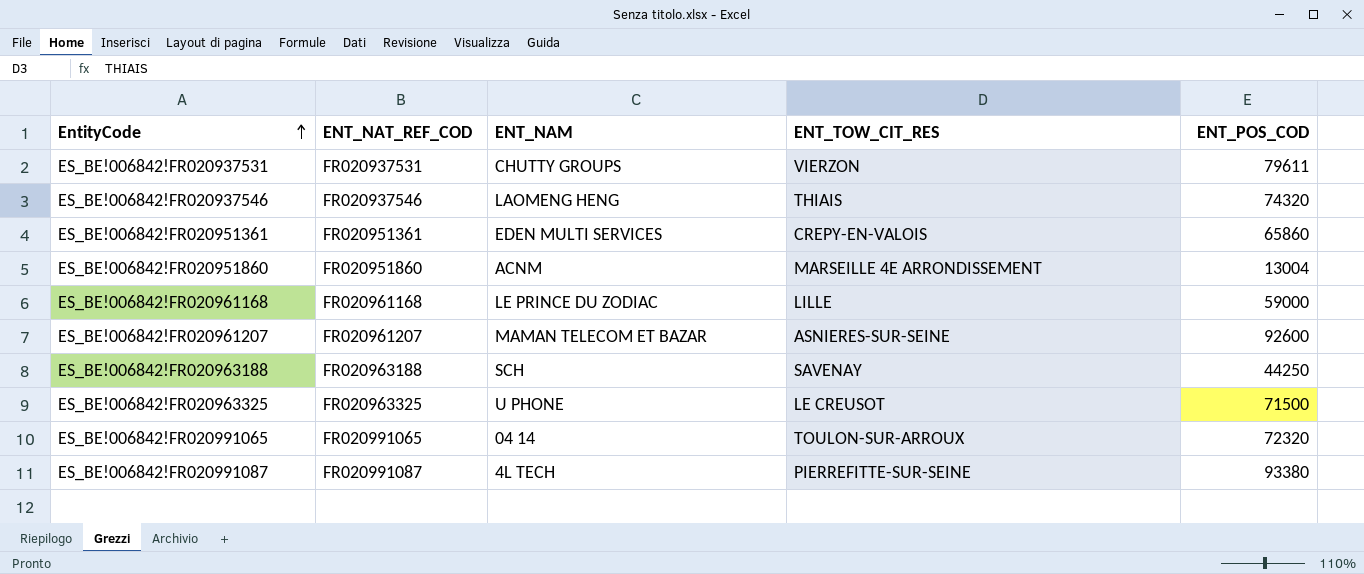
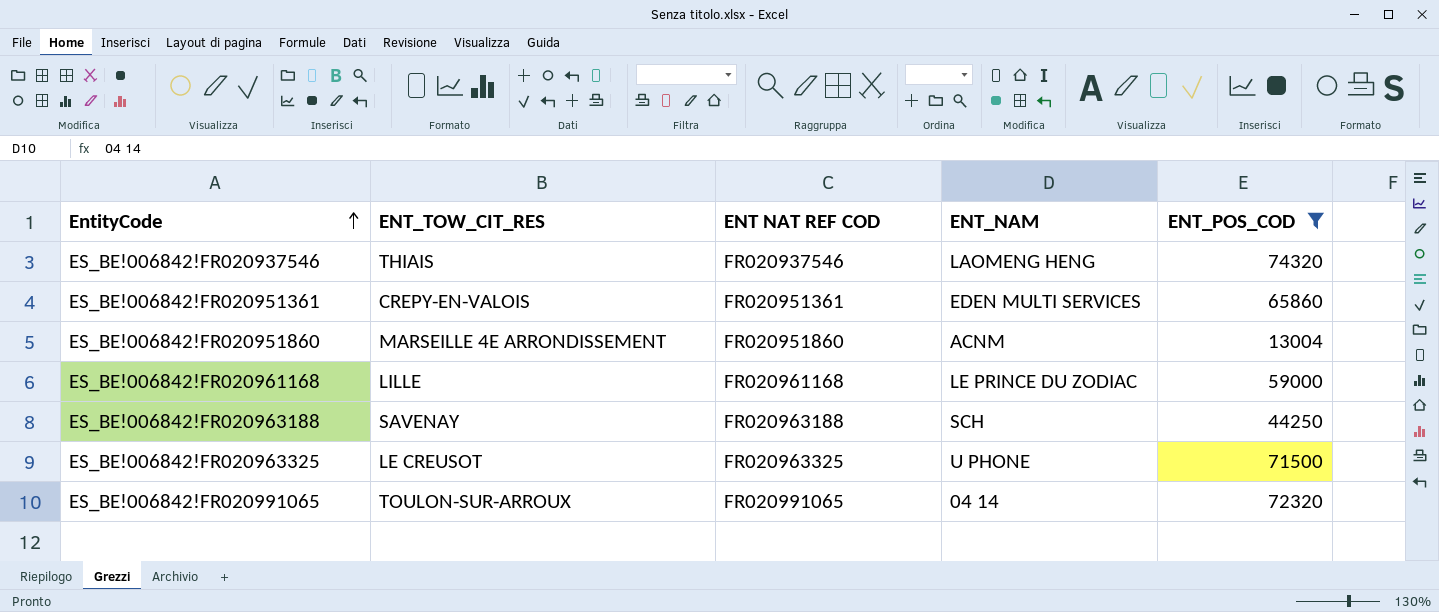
filter: none -> ENT_POS_COD <= 74320
column ENT_TOW_CIT_RES | position: 4 -> 2
column name: ENT_NAT_REF_COD -> ENT NAT REF COD

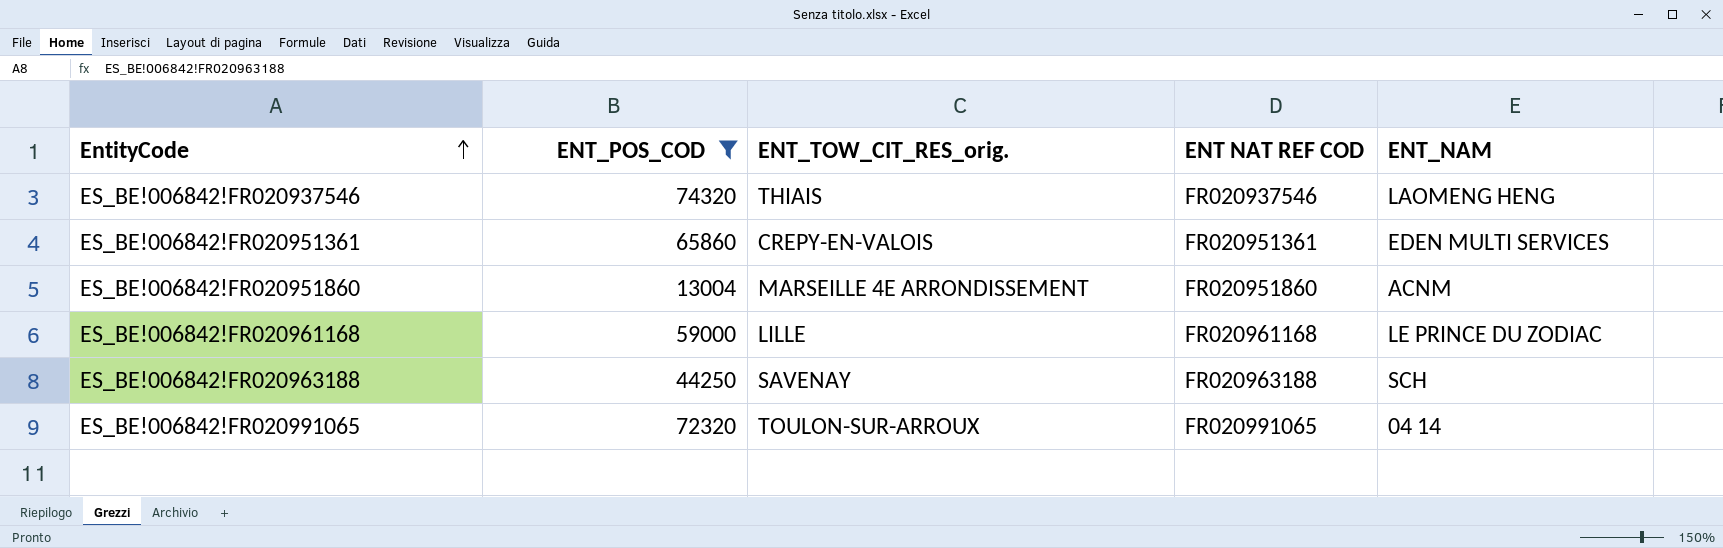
column ENT_POS_COD | position: 5 -> 2
column name: ENT_TOW_CIT_RES -> ENT_TOW_CIT_RES_orig.
row ES_BE!006842!FR020963325: LE CREUSOT | FR020963325 | U PHONE | 71500 -> none

